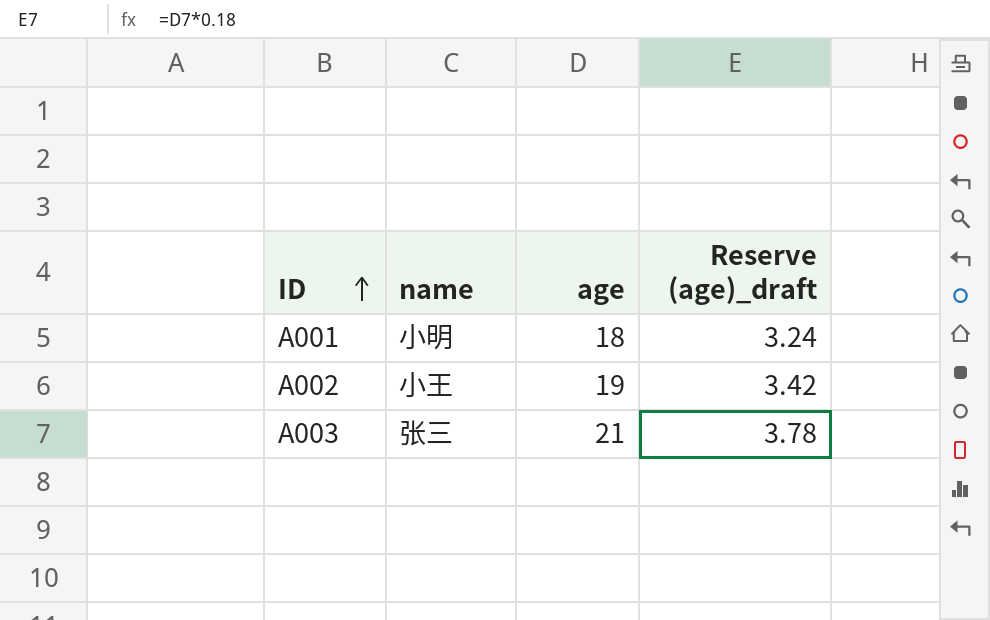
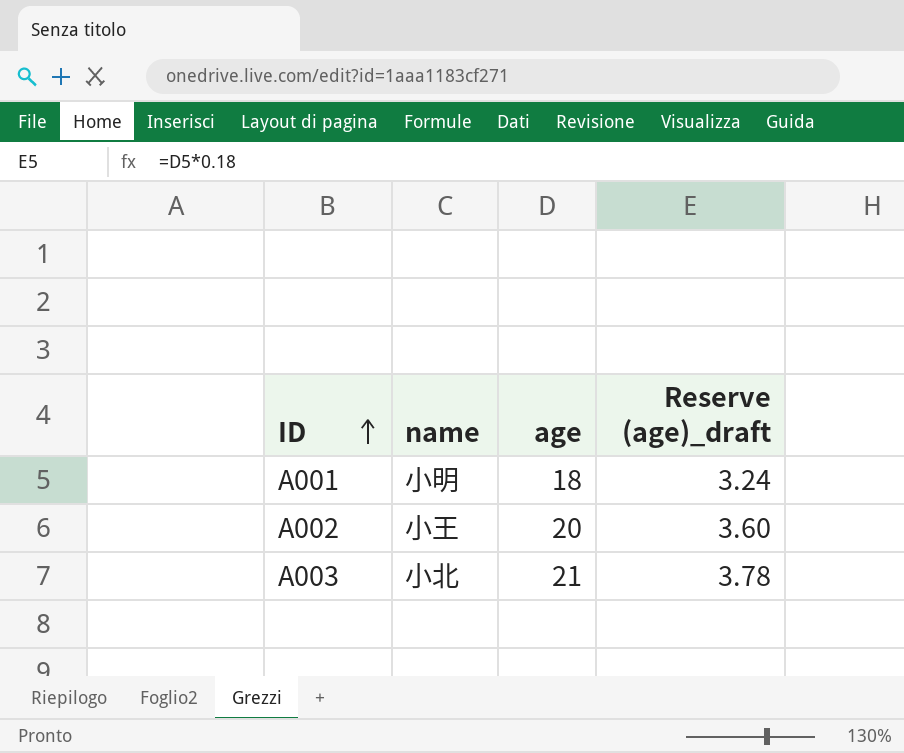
A002 | age: 19 -> 20
A002 | Reserve (age)_draft: 3.42 -> 3.60
A003 | name: 张三 -> 小北

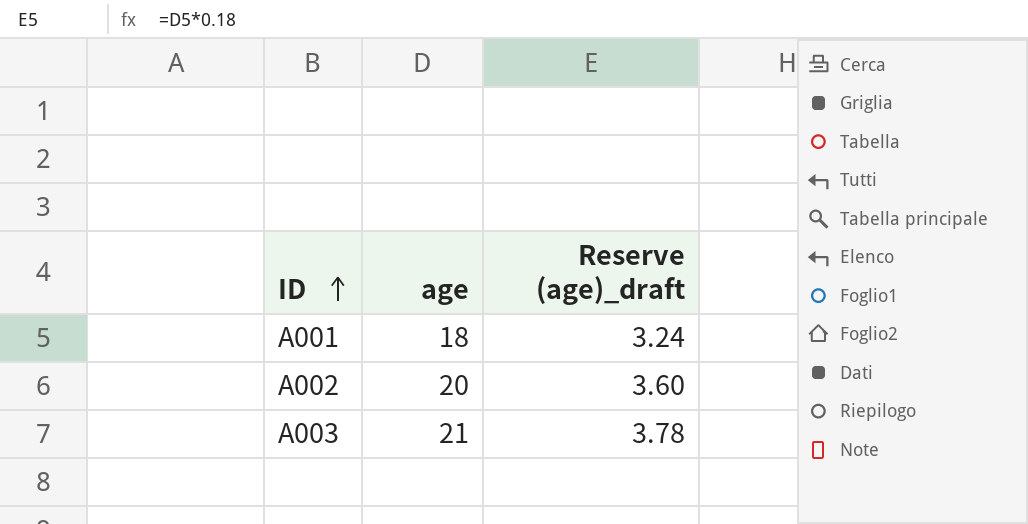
column name | position: 2 -> none

